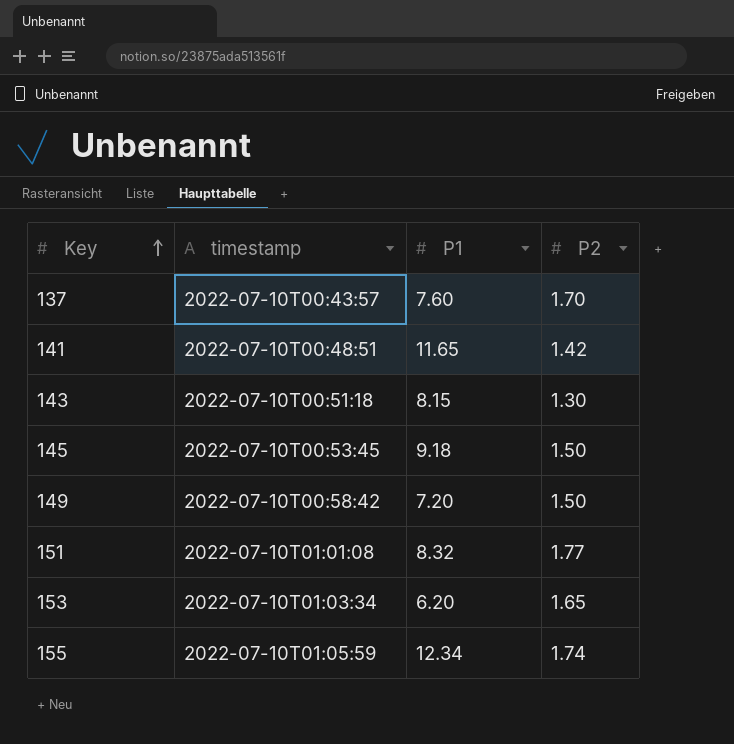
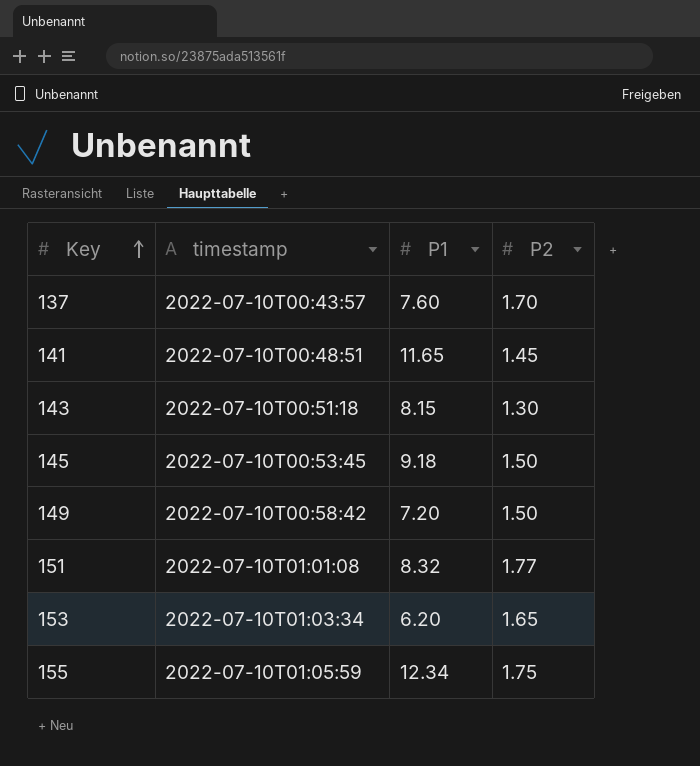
141 | P2: 1.42 -> 1.45
155 | P2: 1.74 -> 1.75

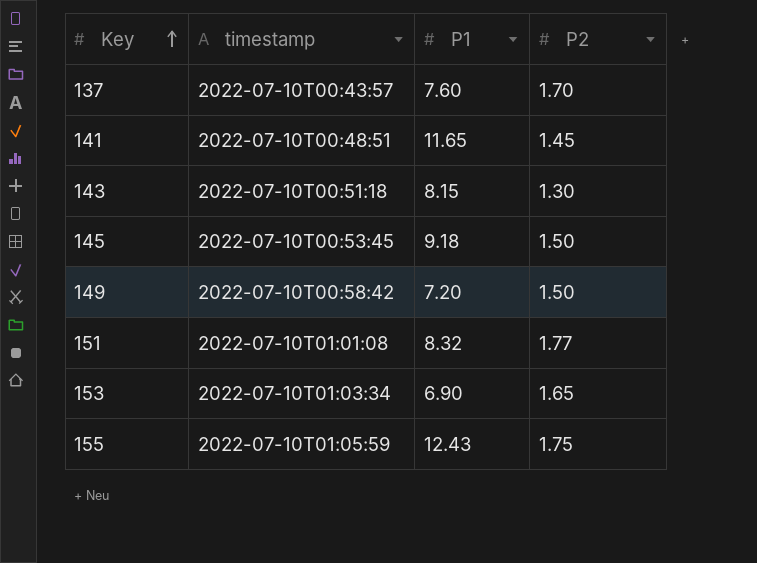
153 | P1: 6.20 -> 6.90
155 | P1: 12.34 -> 12.43

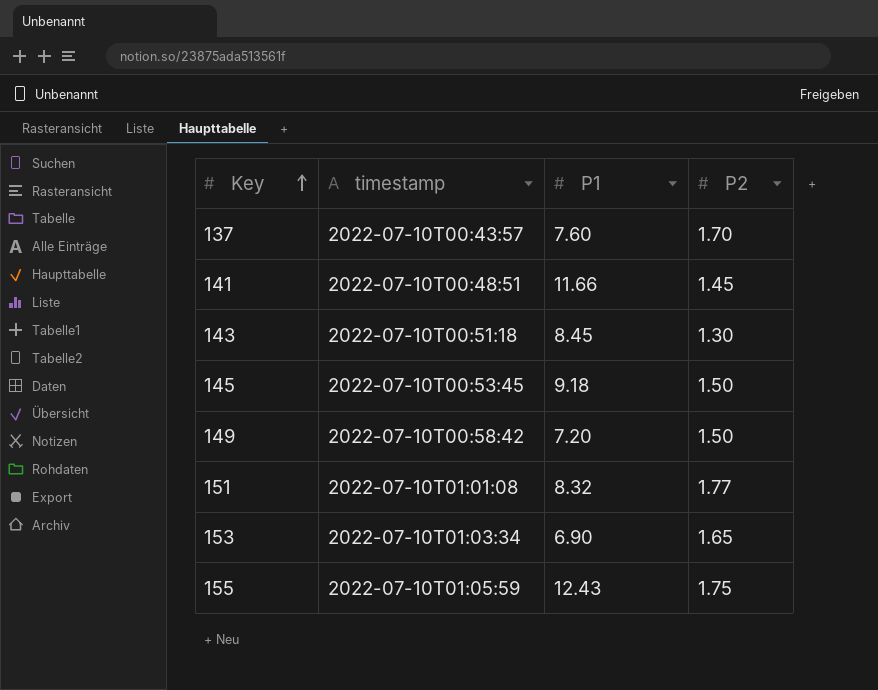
141 | P1: 11.65 -> 11.66
143 | P1: 8.15 -> 8.45

